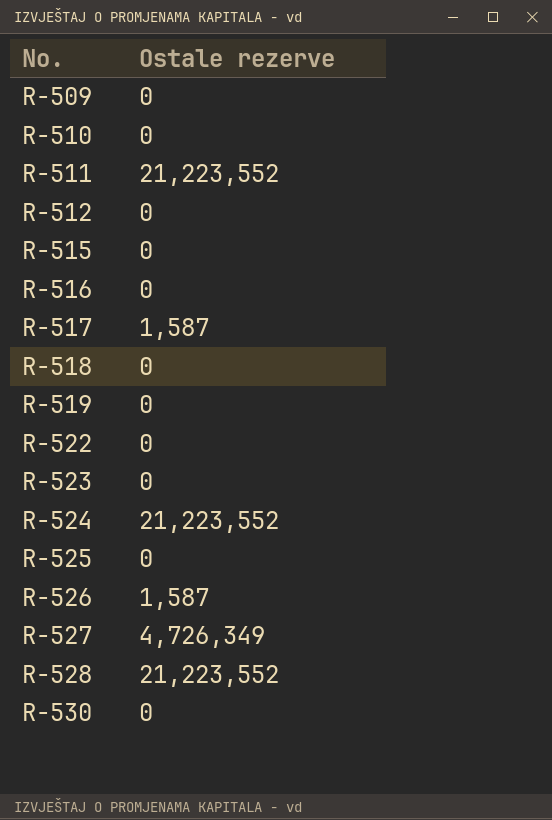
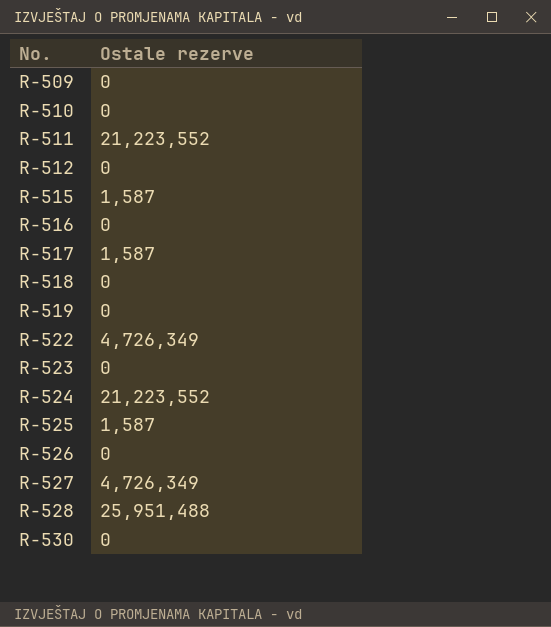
R-515 | Ostale rezerve: 0 -> 1,587
R-522 | Ostale rezerve: 0 -> 4,726,349
R-525 | Ostale rezerve: 0 -> 1,587
R-526 | Ostale rezerve: 1,587 -> 0
R-528 | Ostale rezerve: 21,223,552 -> 25,951,488

